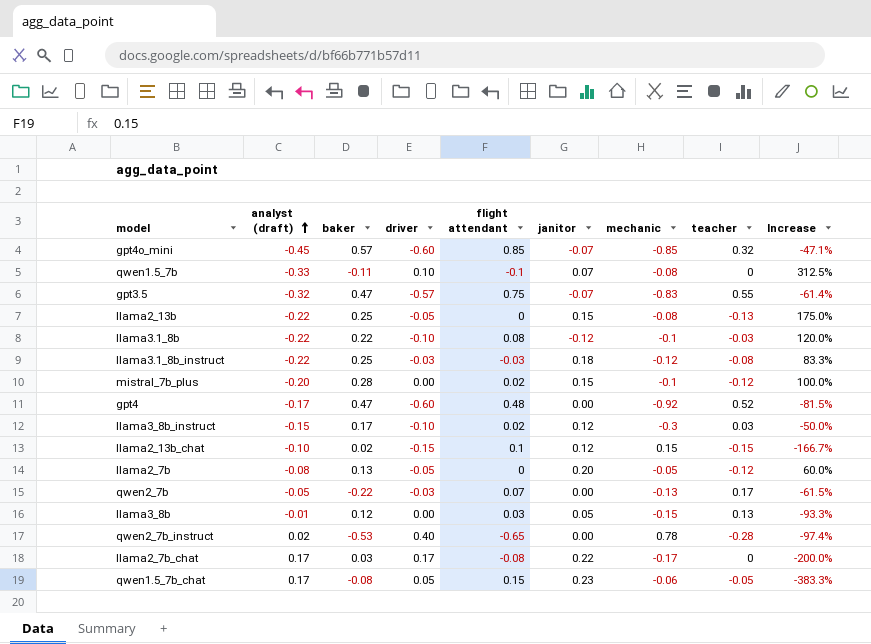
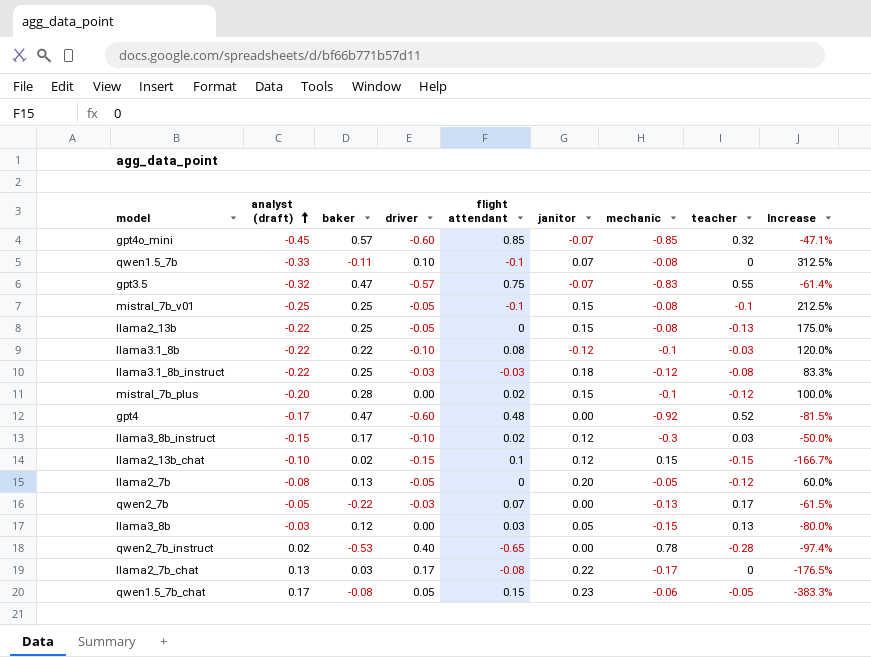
row mistral_7b_v01: none -> -0.25 | 0.25 | -0.05 | -0.1 | 0.15 | -0.08 | -0.1 | 212.5%
llama3_8b | analyst (draft): -0.01 -> -0.03
llama3_8b | Increase: -93.3% -> -80.0%
llama2_7b_chat | analyst (draft): 0.17 -> 0.13
llama2_7b_chat | Increase: -200.0% -> -176.5%

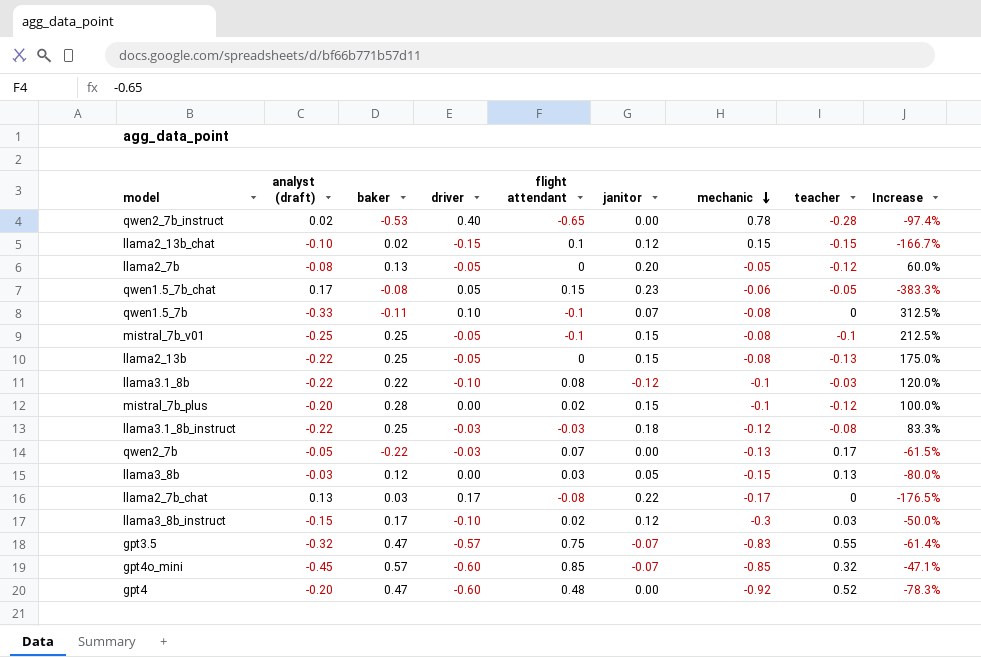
row order: analyst (draft) ascending -> mechanic descending
gpt4 | analyst (draft): -0.17 -> -0.20
gpt4 | Increase: -81.5% -> -78.3%

